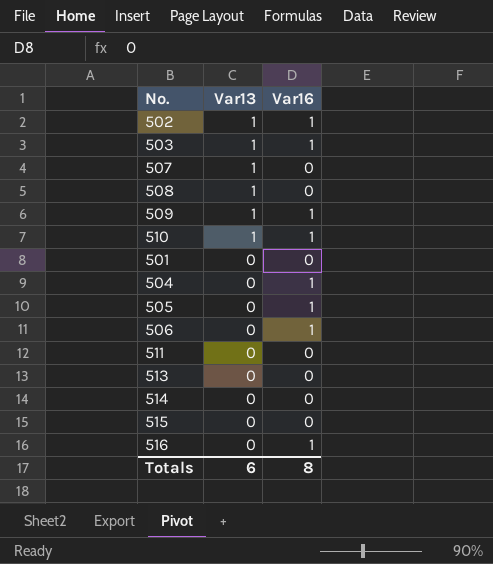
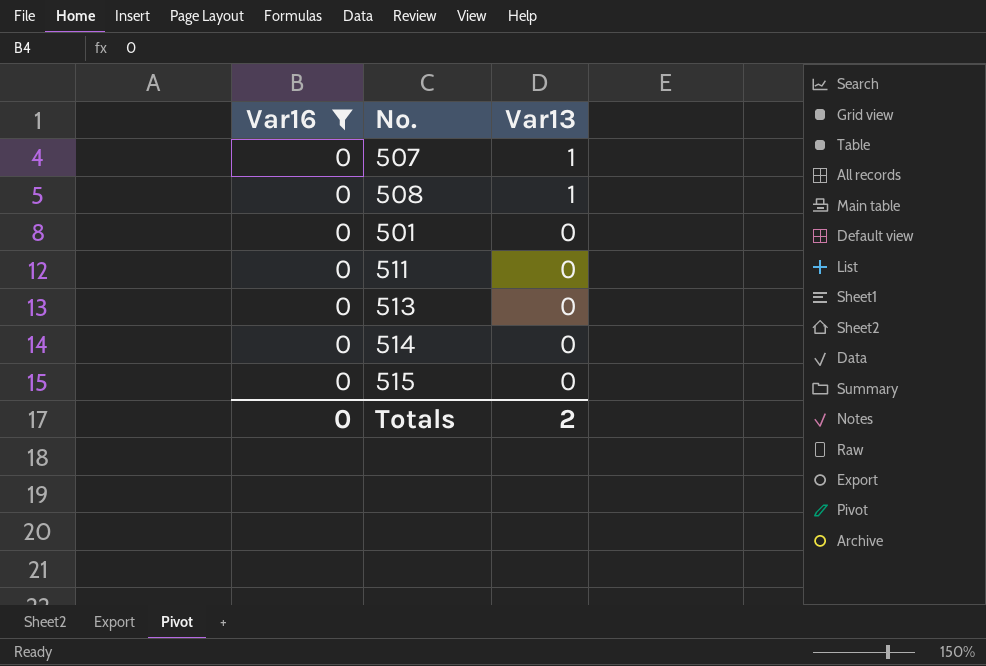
filter: none -> Var16 = 0
column Var16 | position: 3 -> 1
Totals | Var16: 8 -> 0
Totals | Var13: 6 -> 2

